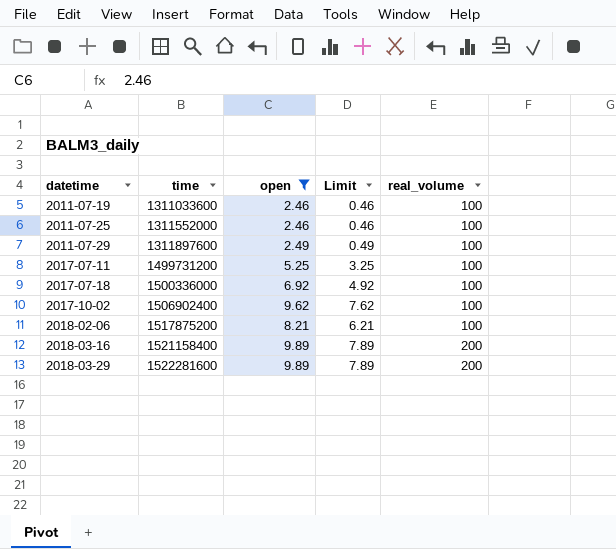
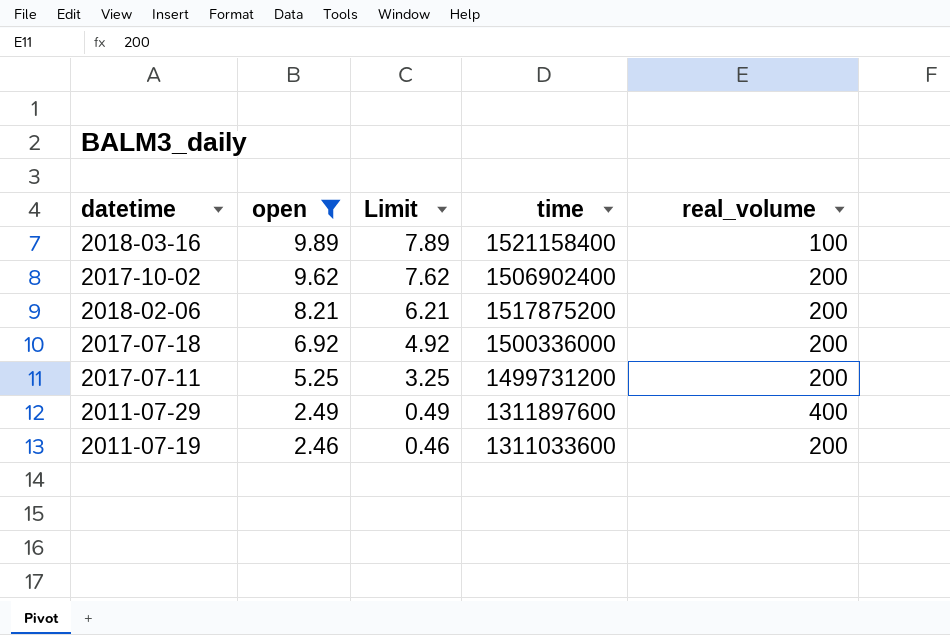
row order: datetime ascending -> open descending
column time | position: 2 -> 4
row 2011-07-25: 1311552000 | 2.46 | 0.46 | 100 -> none
row 2018-03-29: 1522281600 | 9.89 | 7.89 | 200 -> none
2018-03-16 | real_volume: 200 -> 100
2017-10-02 | real_volume: 100 -> 200
2018-02-06 | real_volume: 100 -> 200
2017-07-18 | real_volume: 100 -> 200
2017-07-11 | real_volume: 100 -> 200
2011-07-29 | real_volume: 100 -> 400
2011-07-19 | real_volume: 100 -> 200

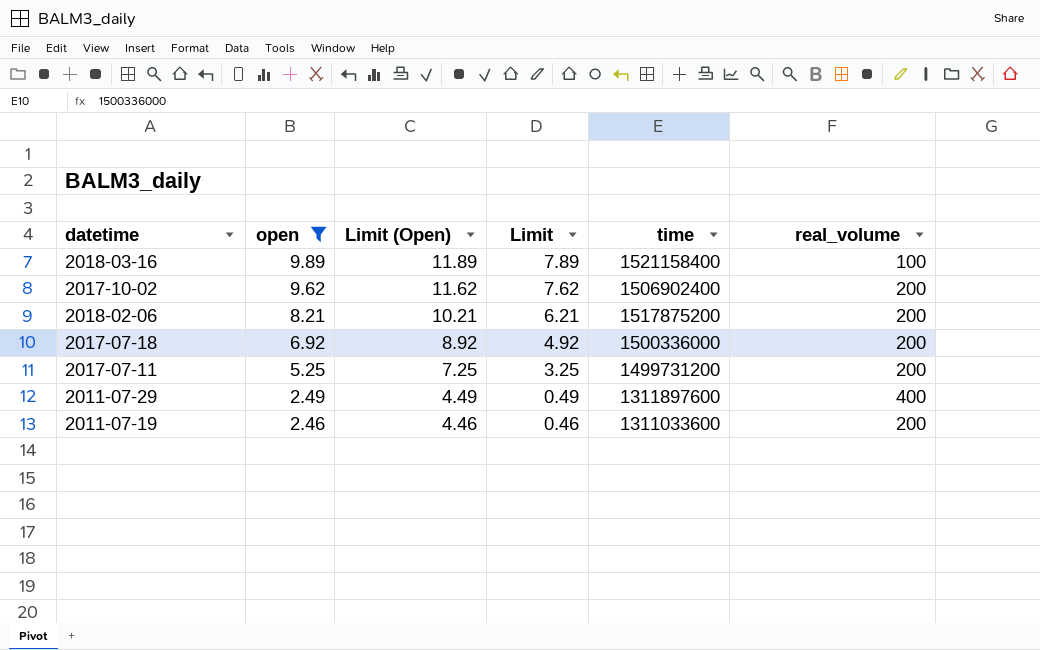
column Limit (Open) | formula: none -> [open] + 2

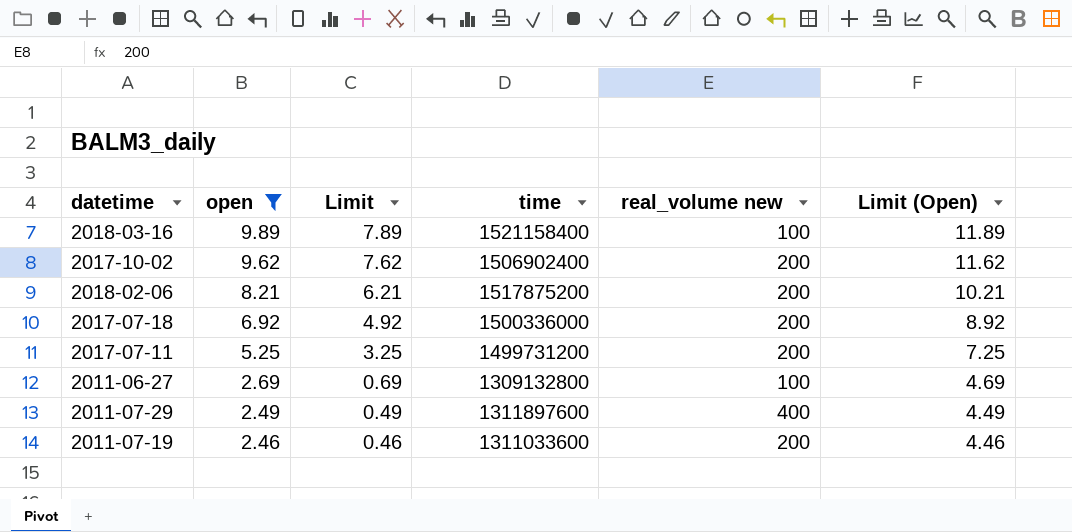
column name: real_volume -> real_volume new
column Limit (Open) | position: 3 -> 6
row 2011-06-27: none -> 2.69 | 0.69 | 1309132800 | 100 | 4.69

